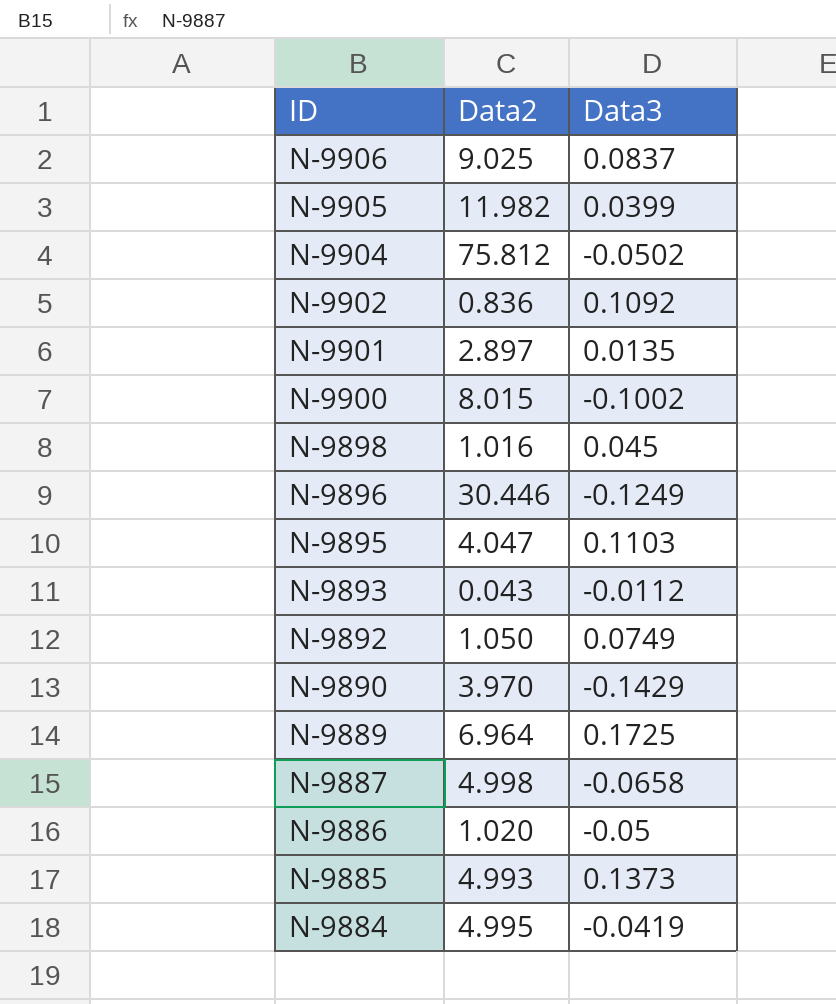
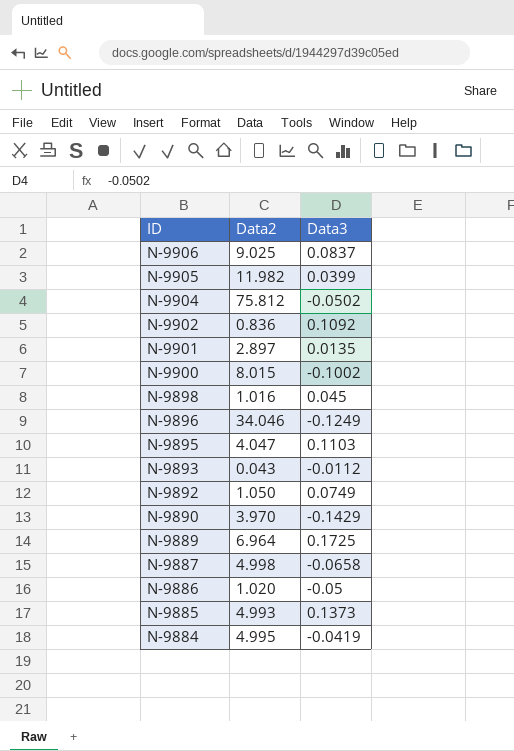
N-9896 | Data2: 30.446 -> 34.046

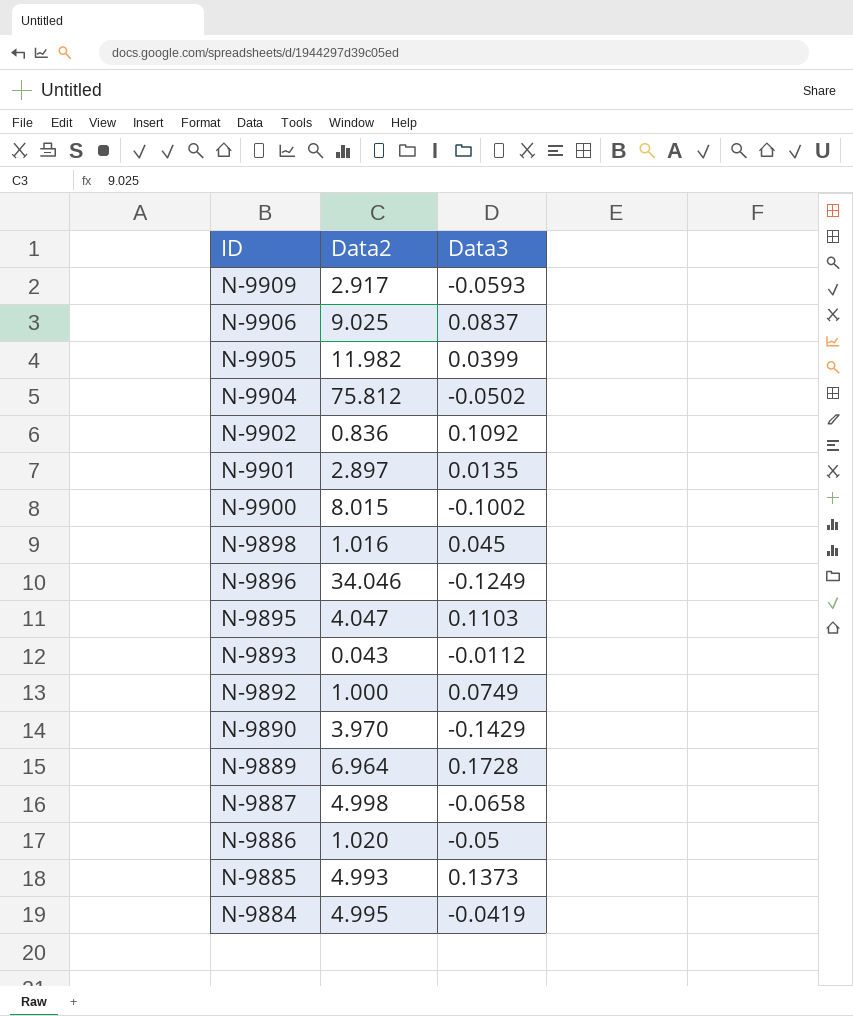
row N-9909: none -> 2.917 | -0.0593
N-9892 | Data2: 1.050 -> 1.000
N-9889 | Data3: 0.1725 -> 0.1728

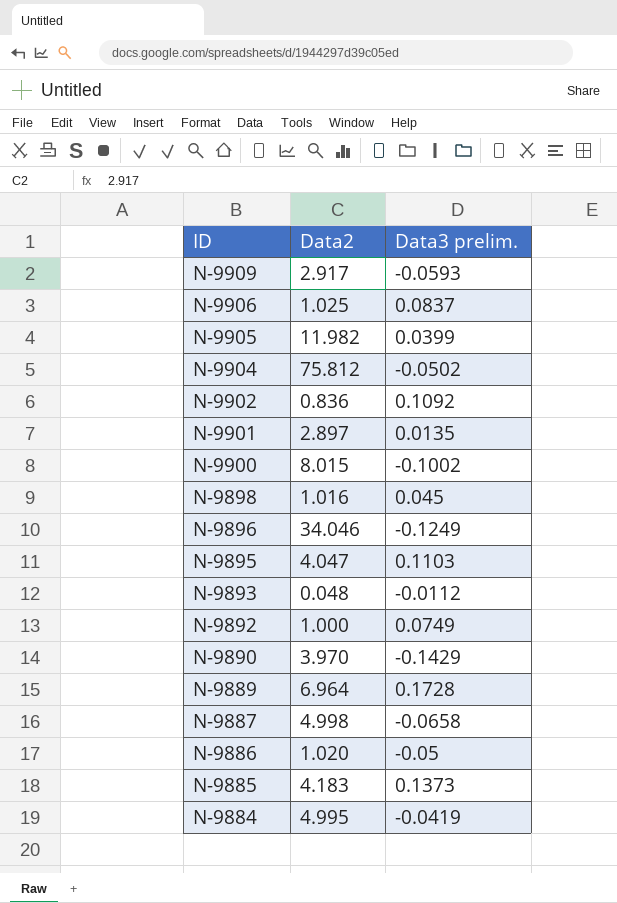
column name: Data3 -> Data3 prelim.
N-9906 | Data2: 9.025 -> 1.025
N-9893 | Data2: 0.043 -> 0.048
N-9885 | Data2: 4.993 -> 4.183

